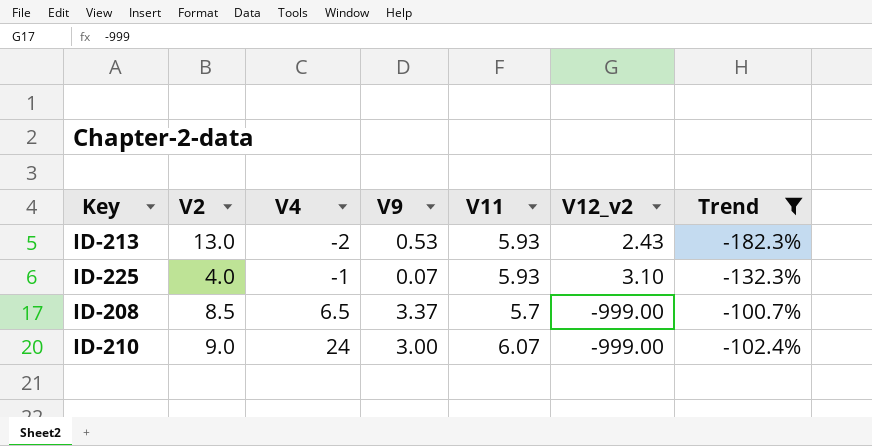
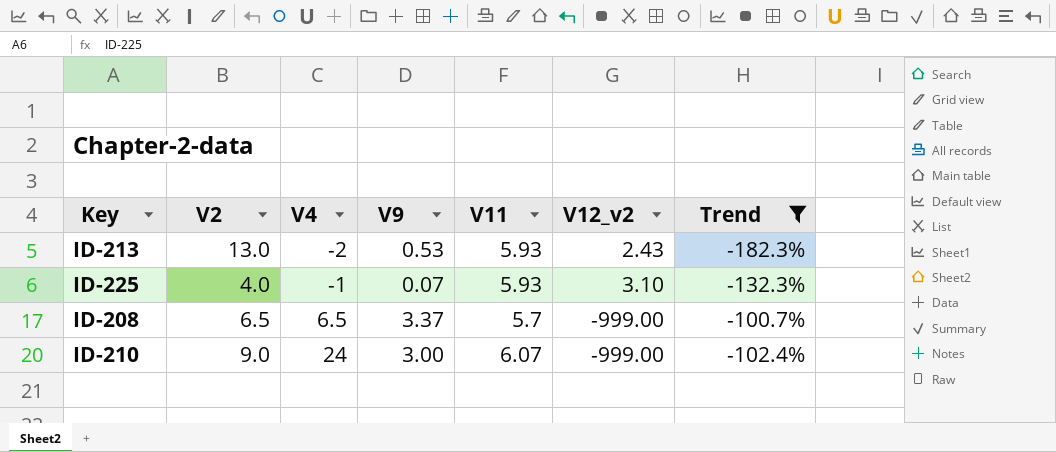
ID-208 | V2: 8.5 -> 6.5

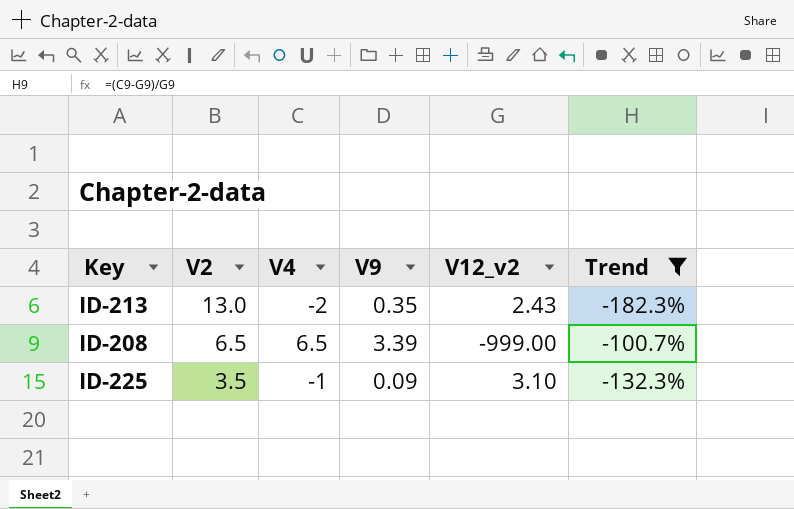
row order: V4 ascending -> V2 descending
column V11 | position: 5 -> none
row ID-210: 9.0 | 24 | 3.00 | 6.07 | -999.00 | -102.4% -> none
ID-213 | V9: 0.53 -> 0.35
ID-208 | V9: 3.37 -> 3.39
ID-225 | V2: 4.0 -> 3.5
ID-225 | V9: 0.07 -> 0.09

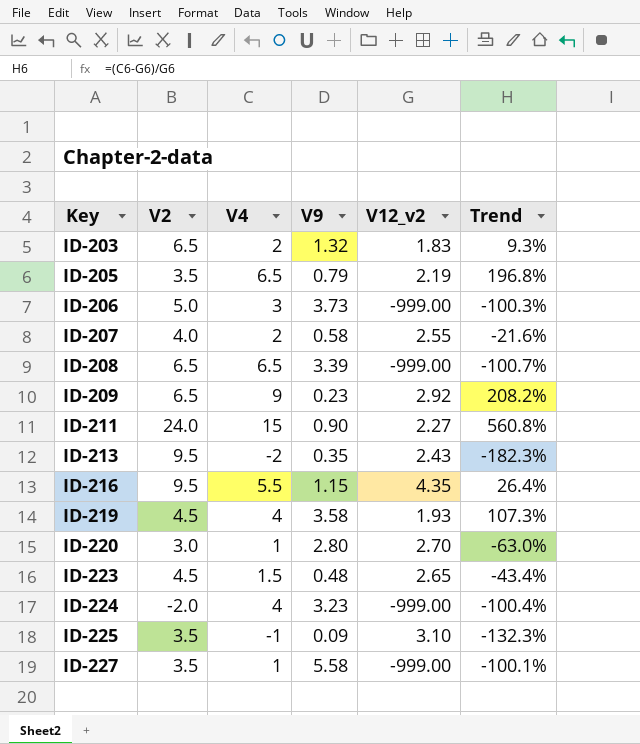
filter: Trend <= -100.7% -> none
row order: V2 descending -> Key ascending
ID-213 | V2: 13.0 -> 9.5

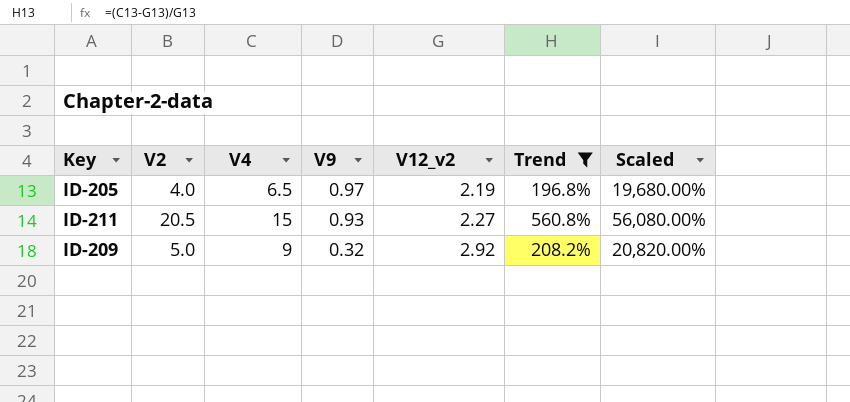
filter: none -> Trend >= 196.8%
row order: Key ascending -> V9 descending
column Scaled | formula: none -> [Trend] * 100
ID-205 | V2: 3.5 -> 4.0
ID-205 | V9: 0.79 -> 0.97
ID-211 | V2: 24.0 -> 20.5
ID-211 | V9: 0.90 -> 0.93
ID-209 | V2: 6.5 -> 5.0
ID-209 | V9: 0.23 -> 0.32

